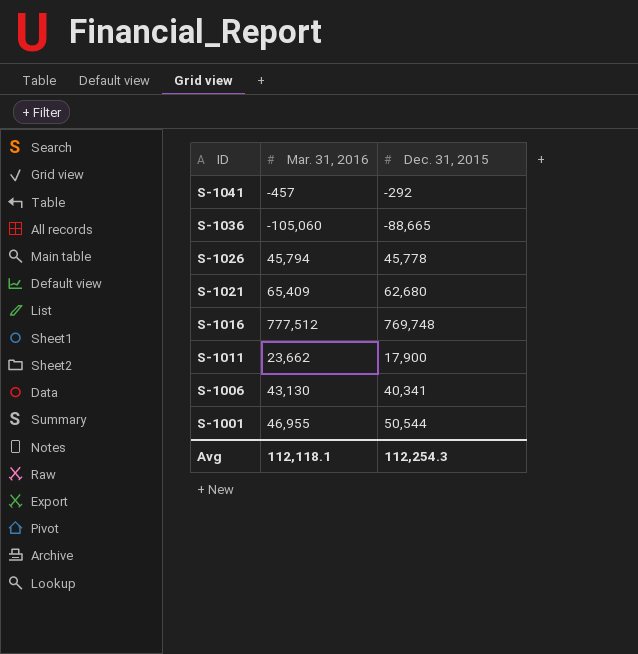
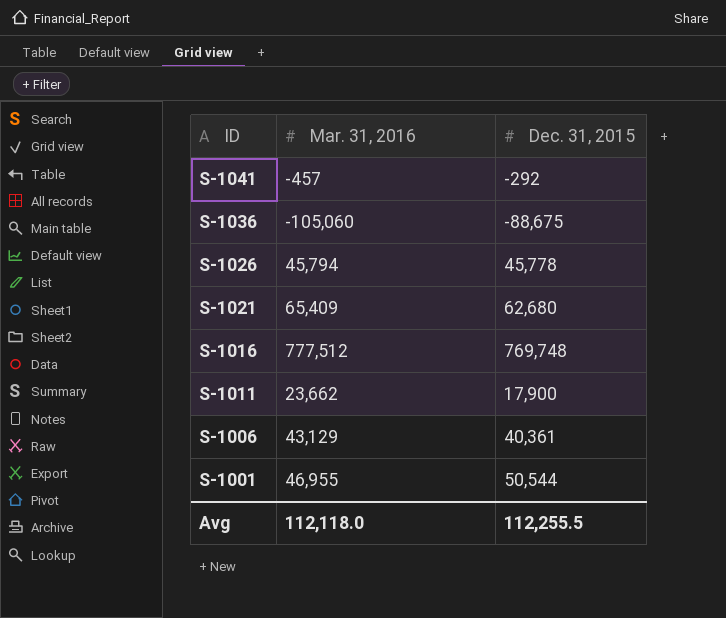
S-1036 | Dec. 31, 2015: -88,665 -> -88,675
S-1006 | Mar. 31, 2016: 43,130 -> 43,129
S-1006 | Dec. 31, 2015: 40,341 -> 40,361
Avg | Mar. 31, 2016: 112,118.1 -> 112,118.0
Avg | Dec. 31, 2015: 112,254.3 -> 112,255.5

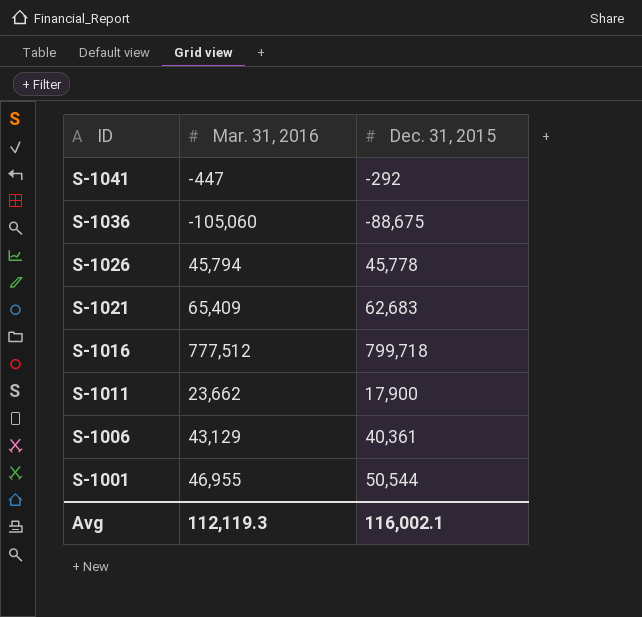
S-1041 | Mar. 31, 2016: -457 -> -447
S-1021 | Dec. 31, 2015: 62,680 -> 62,683
S-1016 | Dec. 31, 2015: 769,748 -> 799,718
Avg | Mar. 31, 2016: 112,118.0 -> 112,119.3
Avg | Dec. 31, 2015: 112,255.5 -> 116,002.1

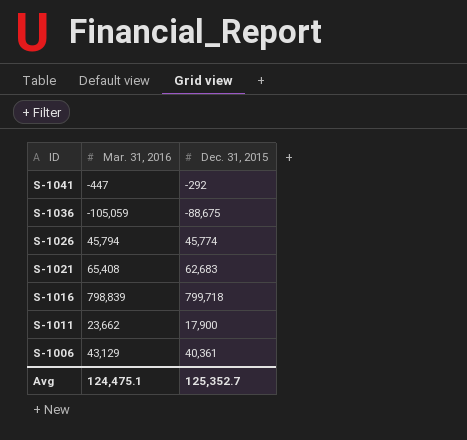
row S-1001: 46,955 | 50,544 -> none
S-1036 | Mar. 31, 2016: -105,060 -> -105,059
S-1026 | Dec. 31, 2015: 45,778 -> 45,774
S-1021 | Mar. 31, 2016: 65,409 -> 65,408
S-1016 | Mar. 31, 2016: 777,512 -> 798,839
Avg | Mar. 31, 2016: 112,119.3 -> 124,475.1
Avg | Dec. 31, 2015: 116,002.1 -> 125,352.7

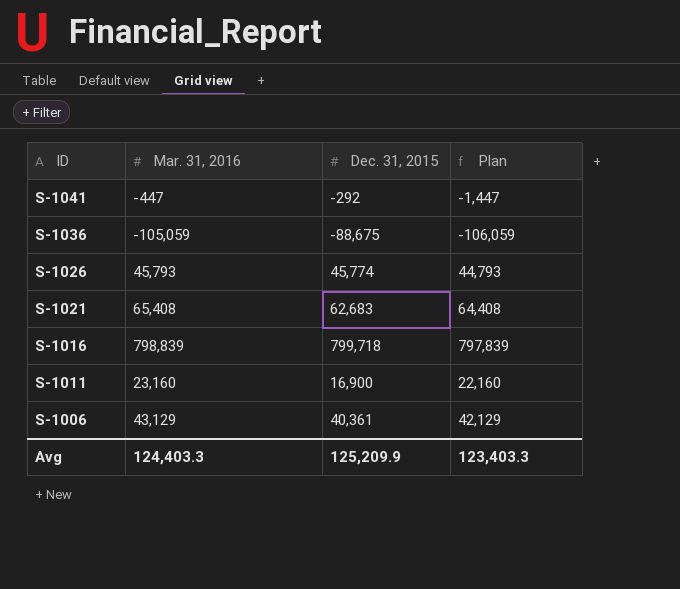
column Plan | formula: none -> [Mar. 31, 2016] - 1000
S-1026 | Mar. 31, 2016: 45,794 -> 45,793
S-1011 | Mar. 31, 2016: 23,662 -> 23,160
S-1011 | Dec. 31, 2015: 17,900 -> 16,900
Avg | Mar. 31, 2016: 124,475.1 -> 124,403.3
Avg | Dec. 31, 2015: 125,352.7 -> 125,209.9

